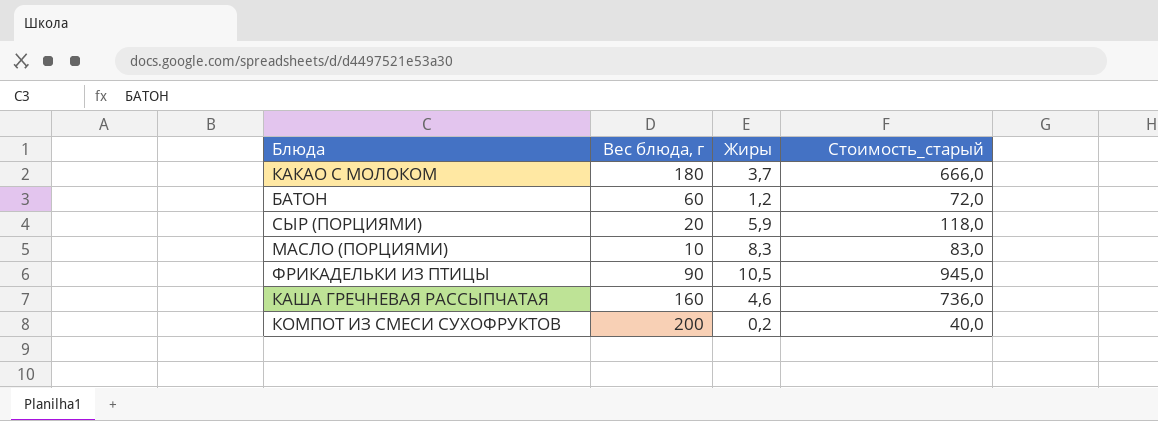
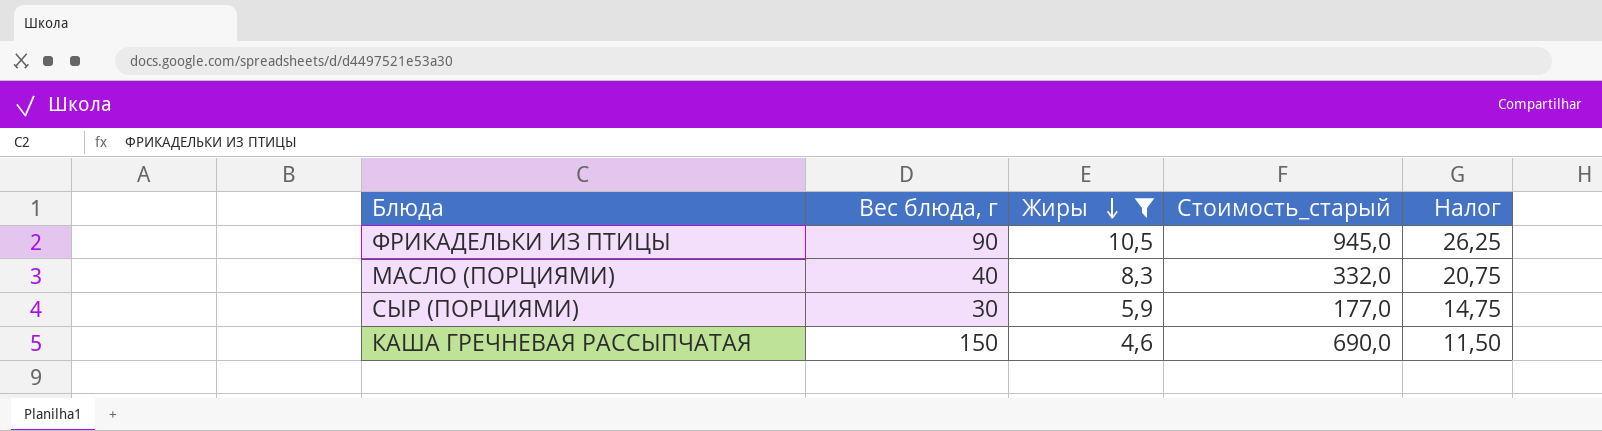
filter: none -> Жиры >= 4,6
row order: none -> Жиры descending
column Налог | formula: none -> [Жиры] * 2,5
МАСЛО (ПОРЦИЯМИ) | Вес блюда, г: 10 -> 40
МАСЛО (ПОРЦИЯМИ) | Стоимость_старый: 83,0 -> 332,0
СЫР (ПОРЦИЯМИ) | Вес блюда, г: 20 -> 30
СЫР (ПОРЦИЯМИ) | Стоимость_старый: 118,0 -> 177,0
КАША ГРЕЧНЕВАЯ РАССЫПЧАТАЯ | Вес блюда, г: 160 -> 150
КАША ГРЕЧНЕВАЯ РАССЫПЧАТАЯ | Стоимость_старый: 736,0 -> 690,0

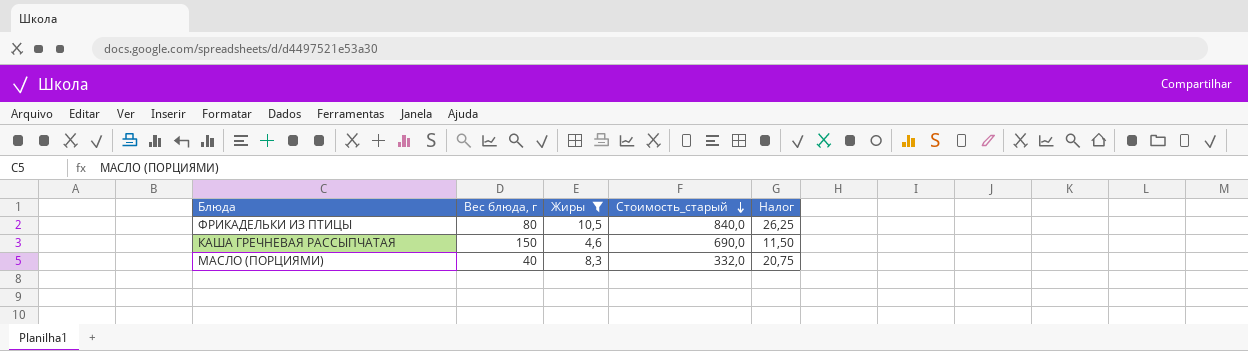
row order: Жиры descending -> Стоимость_старый descending
row СЫР (ПОРЦИЯМИ): 30 | 5,9 | 177,0 | 14,75 -> none
ФРИКАДЕЛЬКИ ИЗ ПТИЦЫ | Вес блюда, г: 90 -> 80
ФРИКАДЕЛЬКИ ИЗ ПТИЦЫ | Стоимость_старый: 945,0 -> 840,0

